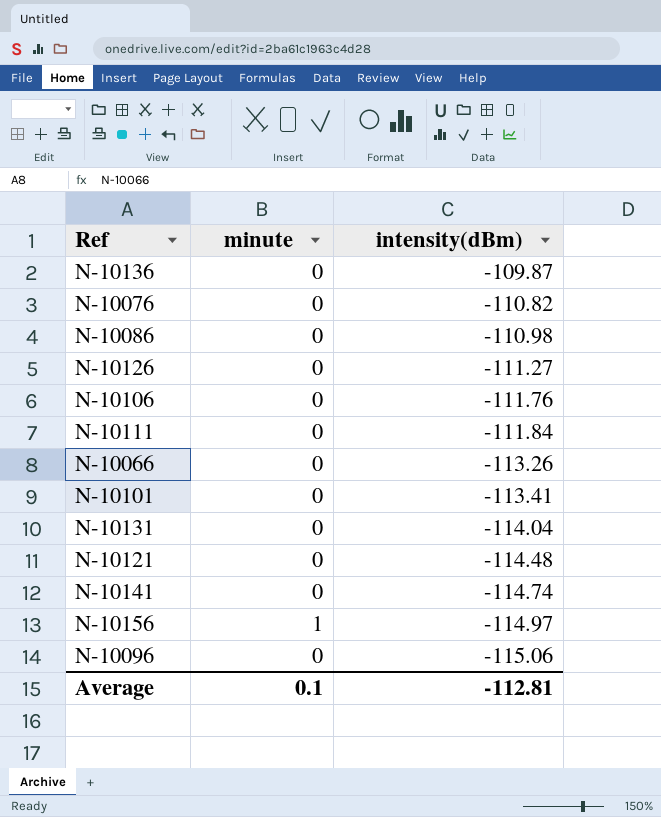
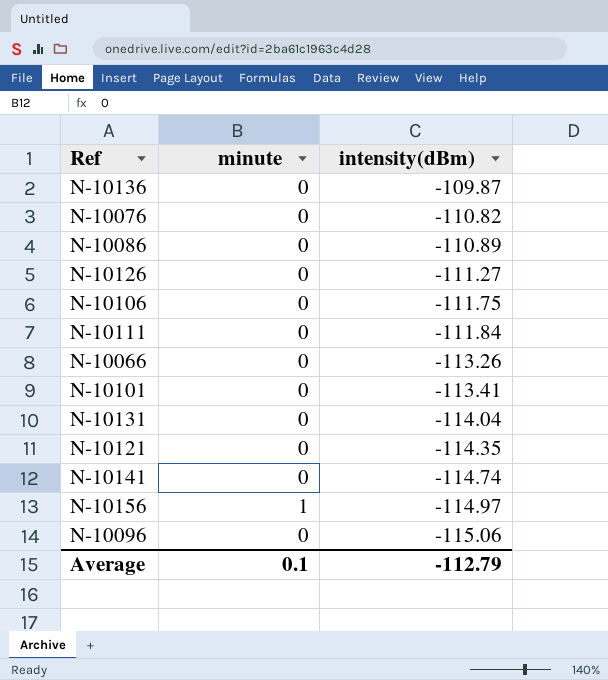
N-10086 | intensity(dBm): -110.98 -> -110.89
N-10106 | intensity(dBm): -111.76 -> -111.75
N-10121 | intensity(dBm): -114.48 -> -114.35
Average | intensity(dBm): -112.81 -> -112.79

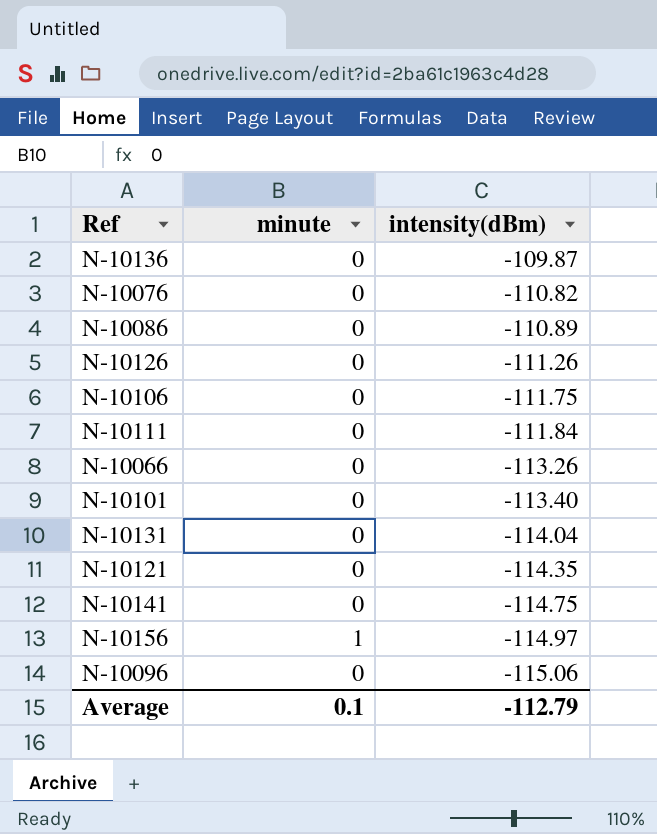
N-10126 | intensity(dBm): -111.27 -> -111.26
N-10101 | intensity(dBm): -113.41 -> -113.40
N-10141 | intensity(dBm): -114.74 -> -114.75

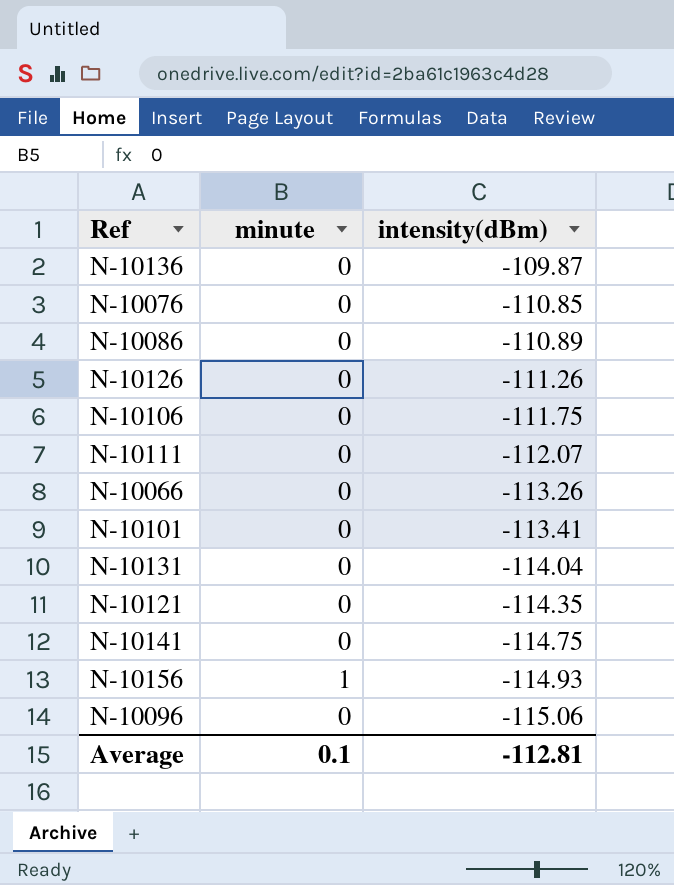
N-10076 | intensity(dBm): -110.82 -> -110.85
N-10111 | intensity(dBm): -111.84 -> -112.07
N-10101 | intensity(dBm): -113.40 -> -113.41
N-10156 | intensity(dBm): -114.97 -> -114.93
Average | intensity(dBm): -112.79 -> -112.81

